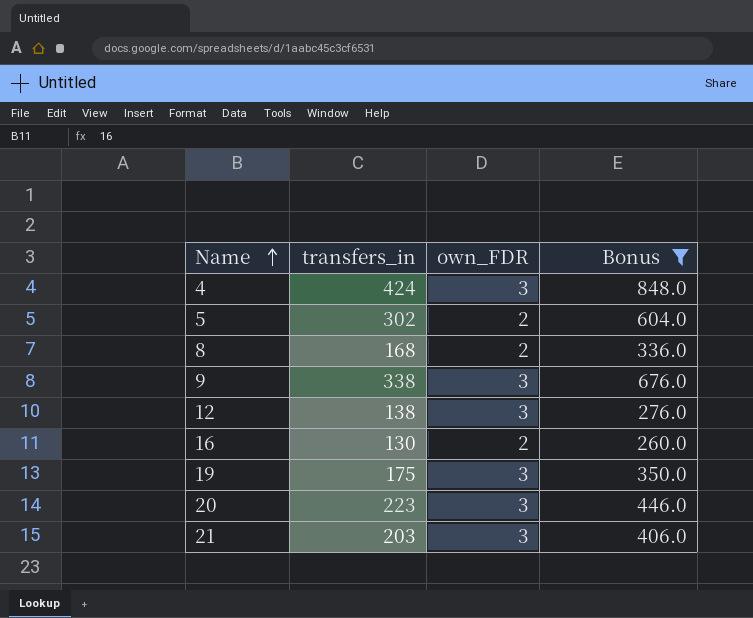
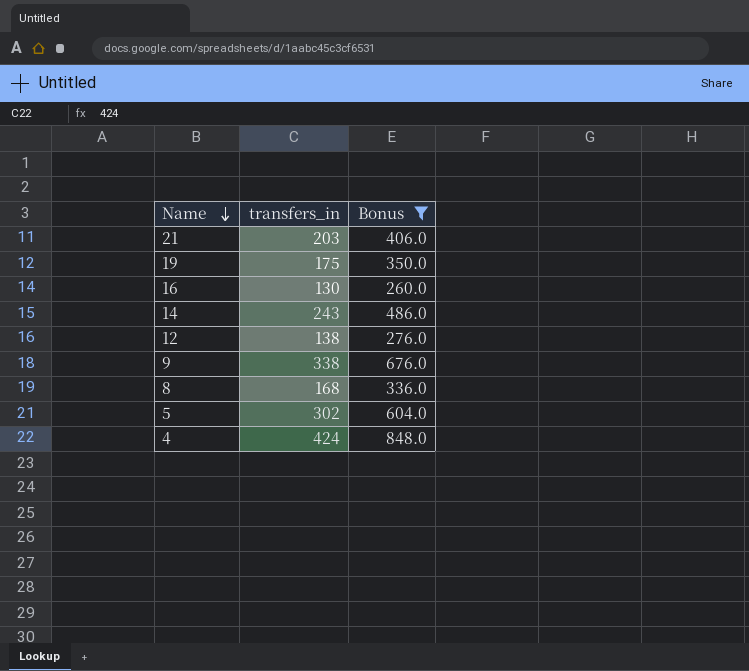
row order: Name ascending -> Name descending
column own_FDR | position: 3 -> none
row 20: 223 | 3 | 446.0 -> none
row 14: none -> 243 | 486.0

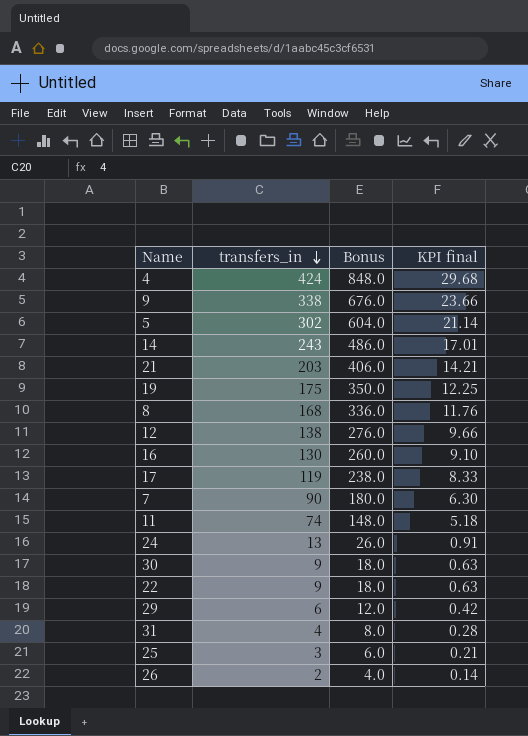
filter: Bonus >= 260.0 -> none
row order: Name descending -> transfers_in descending
column KPI final | formula: none -> [transfers_in] * 0.07

